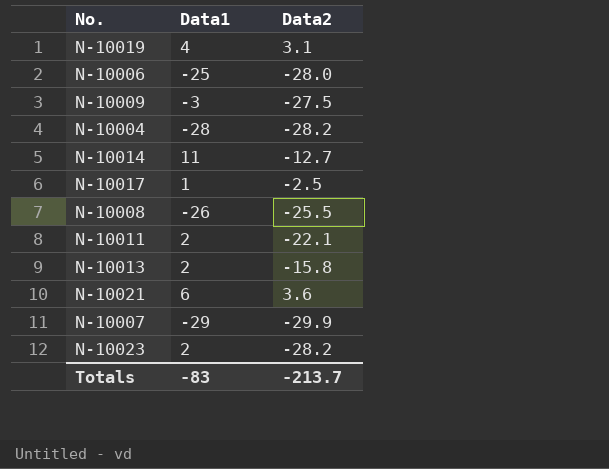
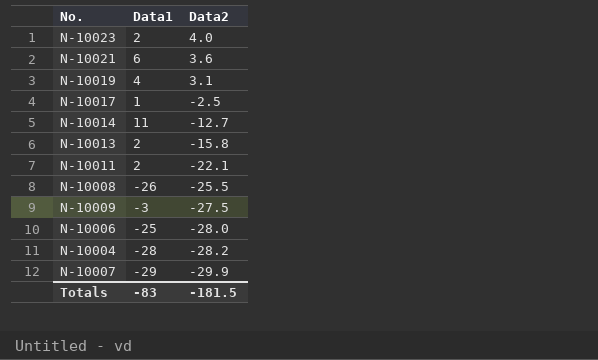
row order: none -> Data2 descending
N-10023 | Data2: -28.2 -> 4.0
Totals | Data2: -213.7 -> -181.5

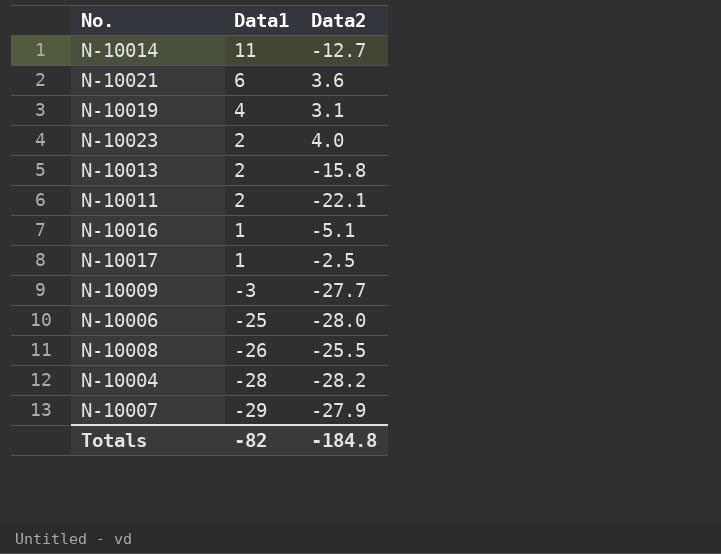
row order: Data2 descending -> Data1 descending
row N-10016: none -> 1 | -5.1
N-10009 | Data2: -27.5 -> -27.7
N-10007 | Data2: -29.9 -> -27.9
Totals | Data1: -83 -> -82
Totals | Data2: -181.5 -> -184.8

